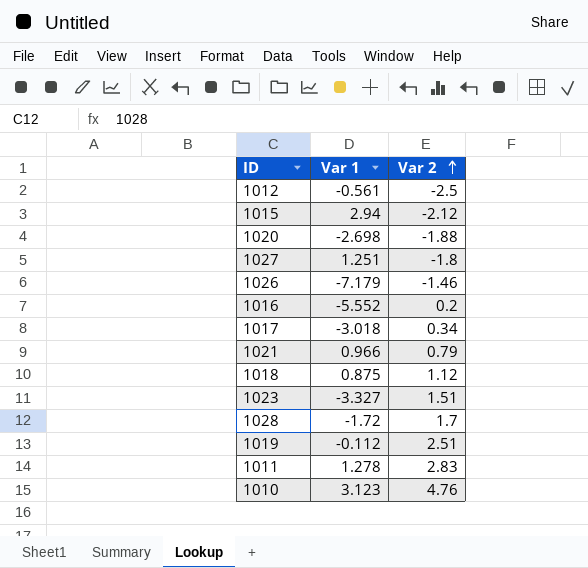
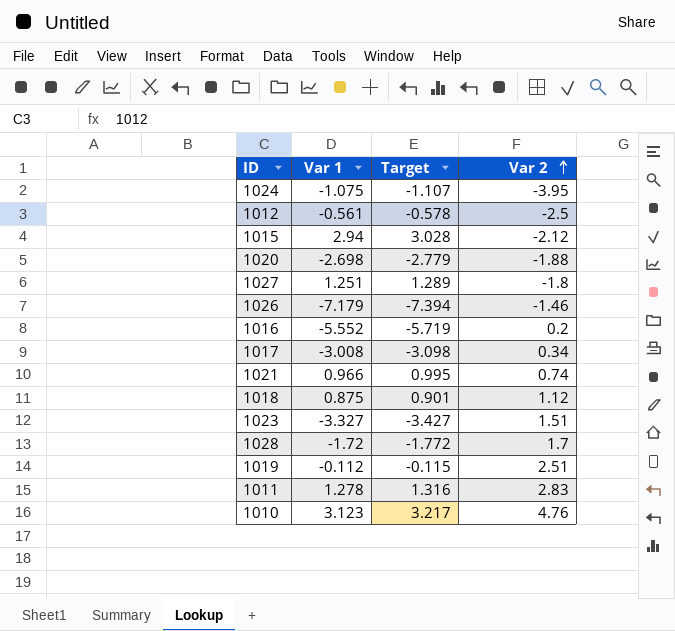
column Target | formula: none -> [Var 1] * 1.03
row 1024: none -> -1.075 | -1.107 | -3.95
1017 | Var 1: -3.018 -> -3.008
1021 | Var 2: 0.79 -> 0.74

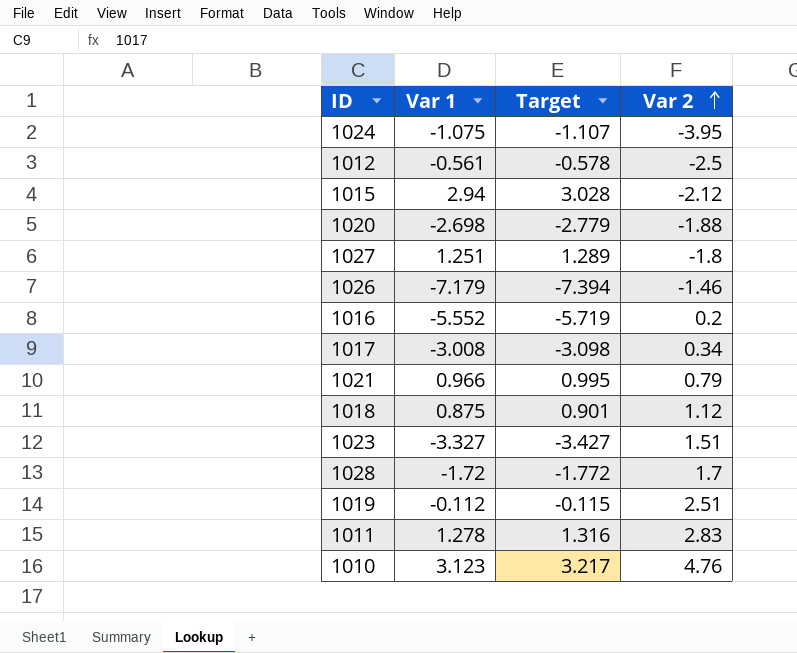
1021 | Var 2: 0.74 -> 0.79

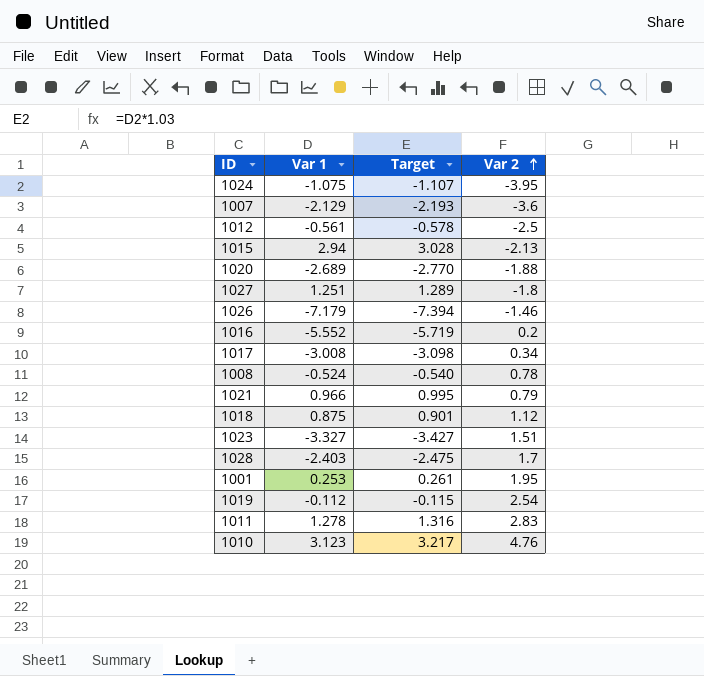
row 1007: none -> -2.129 | -2.193 | -3.6
1015 | Var 2: -2.12 -> -2.13
1020 | Var 1: -2.698 -> -2.689
1020 | Target: -2.779 -> -2.770
row 1008: none -> -0.524 | -0.540 | 0.78
1028 | Var 1: -1.72 -> -2.403
1028 | Target: -1.772 -> -2.475
row 1001: none -> 0.253 | 0.261 | 1.95
1019 | Var 2: 2.51 -> 2.54

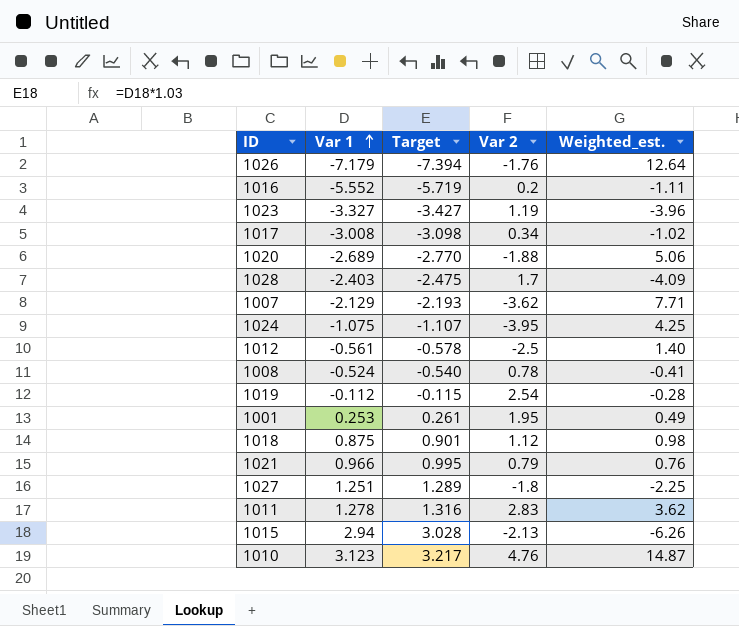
row order: Var 2 ascending -> Var 1 ascending
column Weighted_est. | formula: none -> [Var 1] * [Var 2]
1026 | Var 2: -1.46 -> -1.76
1023 | Var 2: 1.51 -> 1.19
1007 | Var 2: -3.6 -> -3.62

